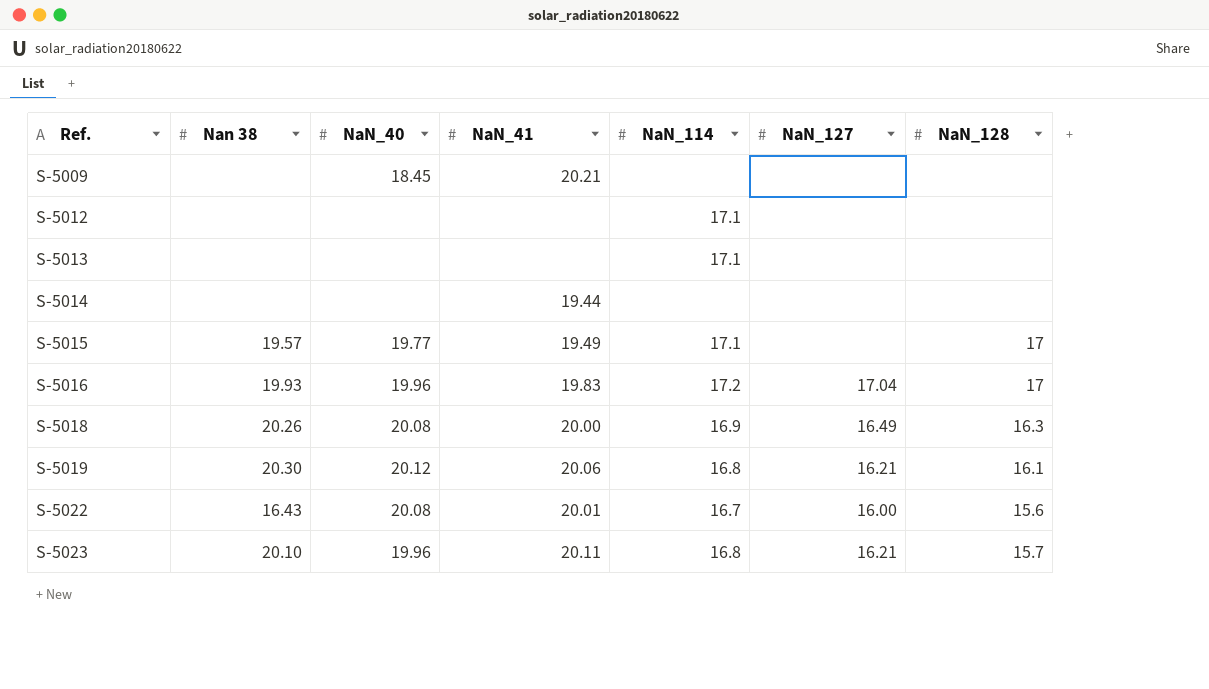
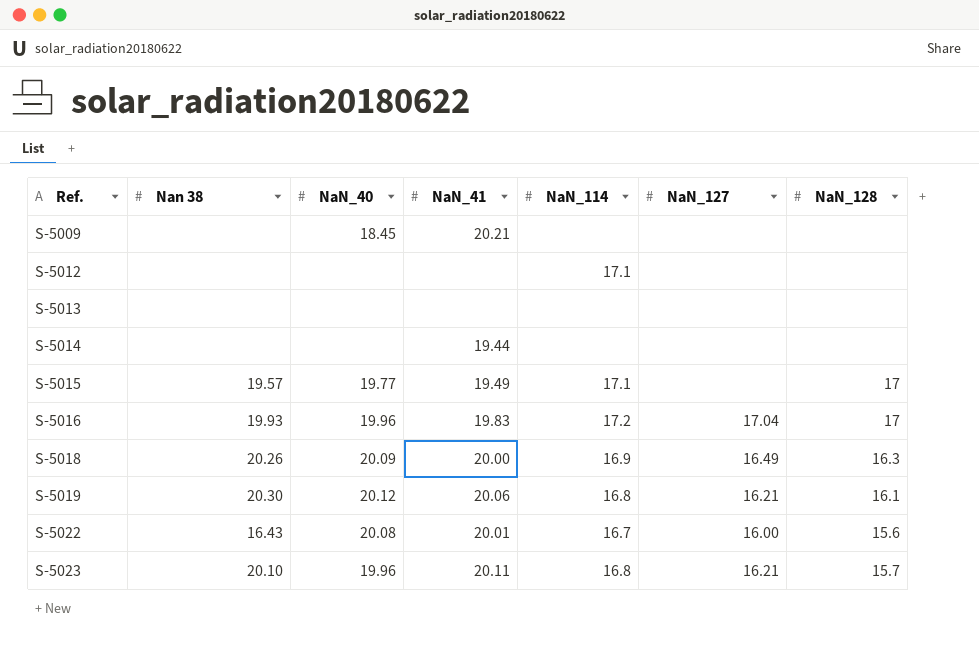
S-5013 | NaN_114: 17.1 -> none
S-5018 | NaN_40: 20.08 -> 20.09

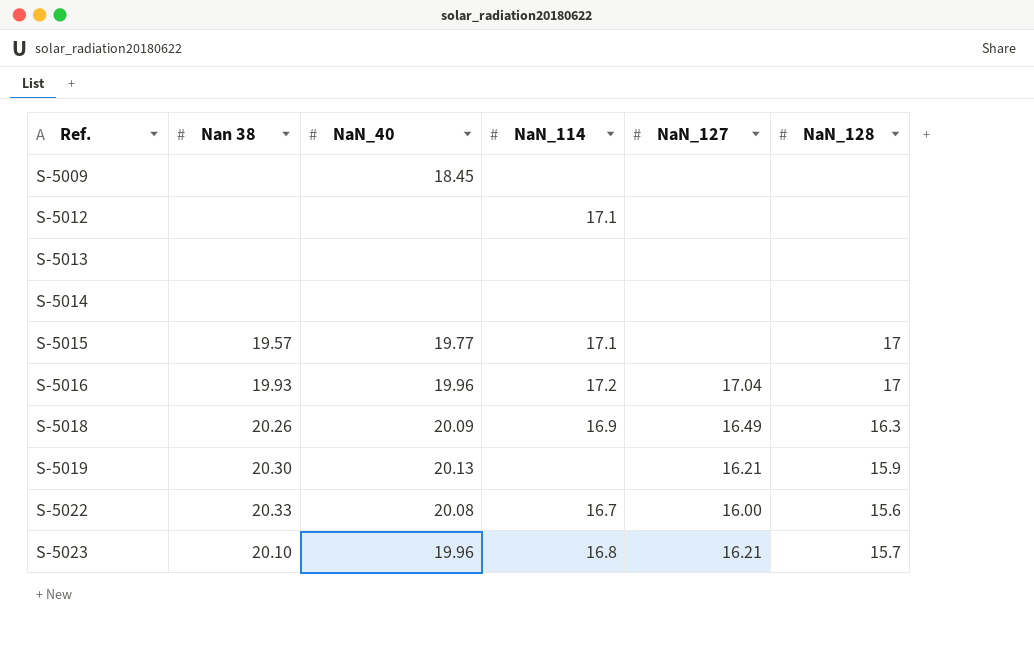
column NaN_41 | position: 4 -> none
S-5019 | NaN_40: 20.12 -> 20.13
S-5019 | NaN_114: 16.8 -> none
S-5019 | NaN_128: 16.1 -> 15.9
S-5022 | Nan 38: 16.43 -> 20.33

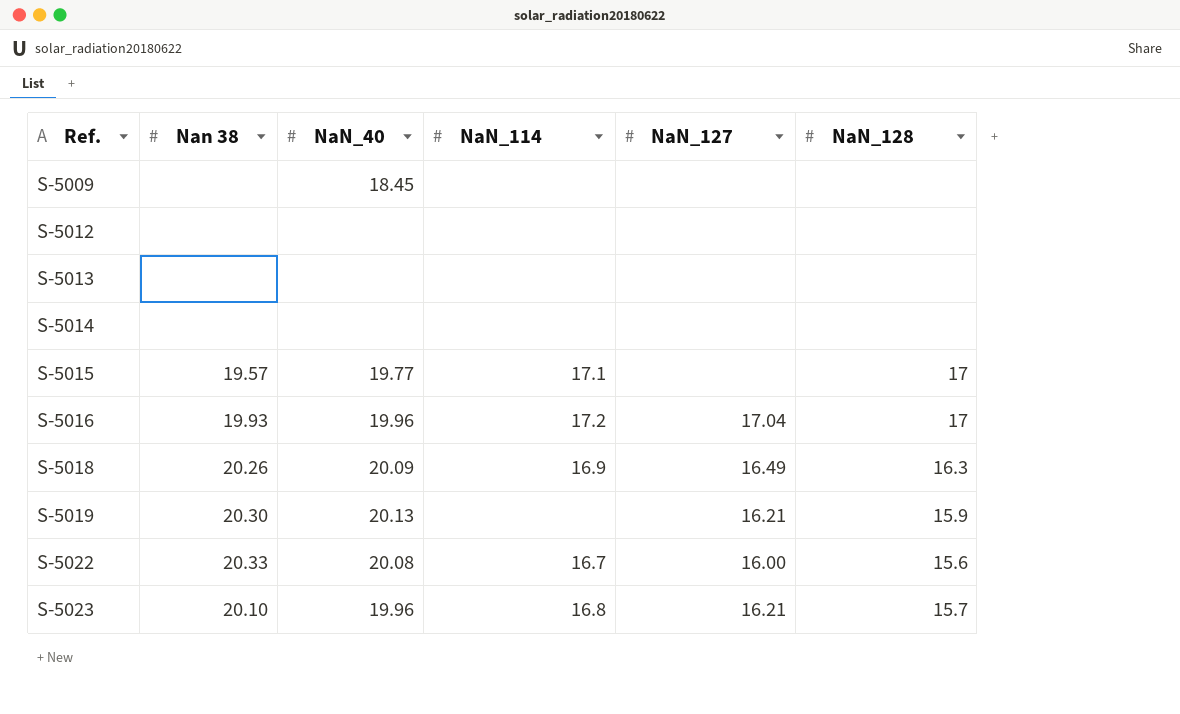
S-5012 | NaN_114: 17.1 -> none

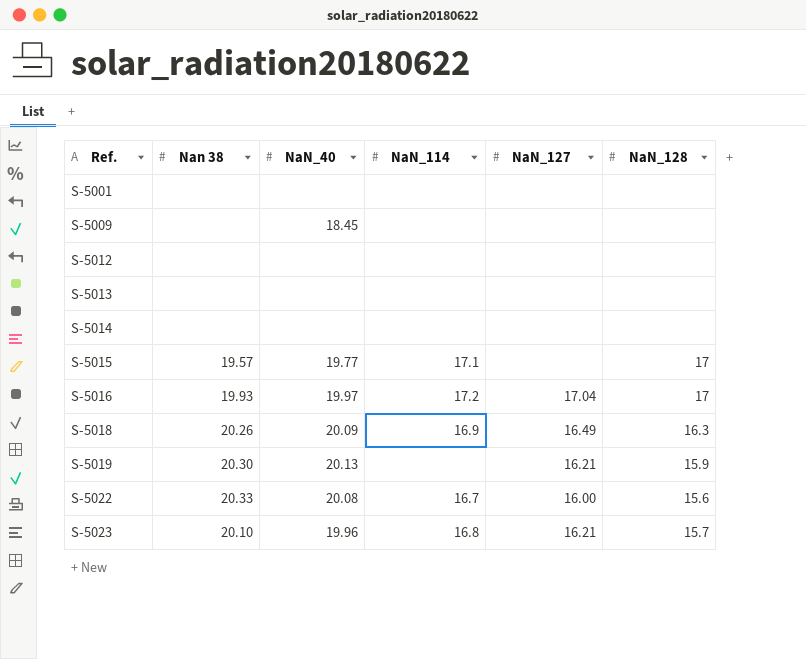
row S-5001: none -> none | none | none | none | none
S-5016 | NaN_40: 19.96 -> 19.97

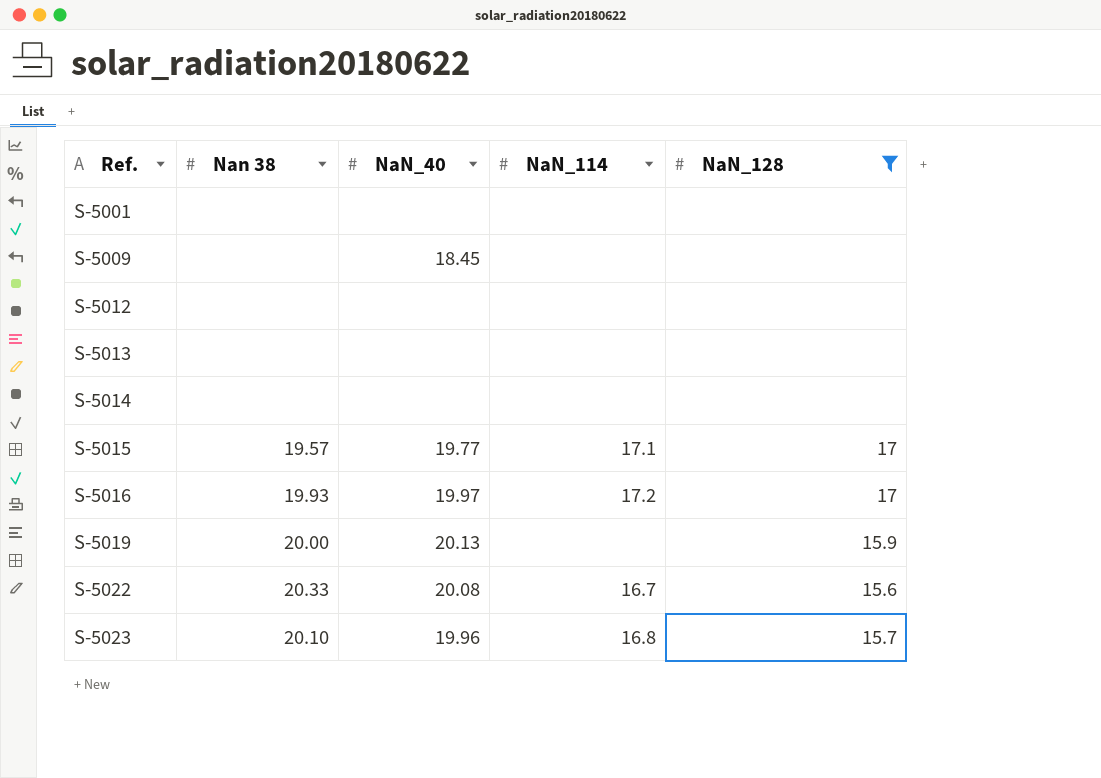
filter: none -> NaN_128 != 16.3
column NaN_127 | position: 5 -> none
S-5019 | Nan 38: 20.30 -> 20.00

